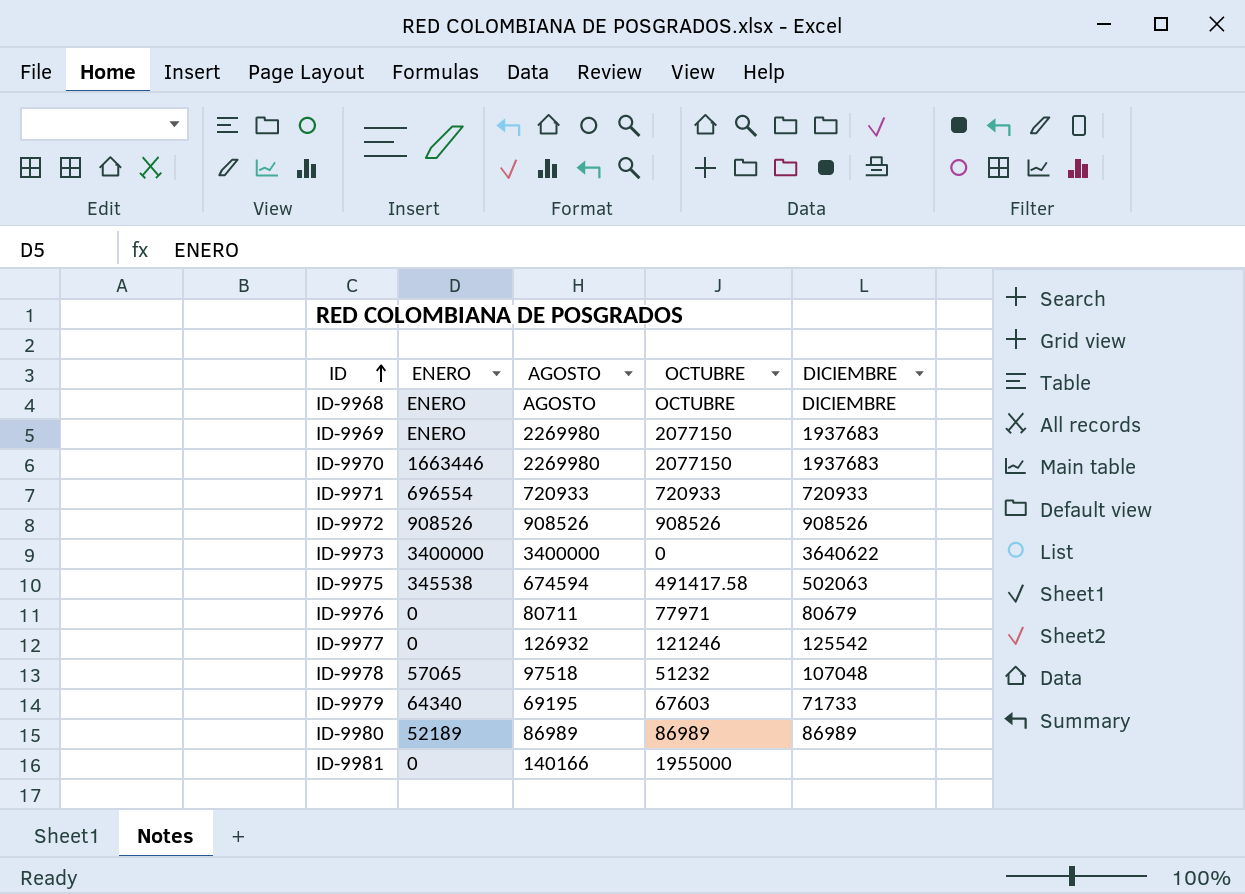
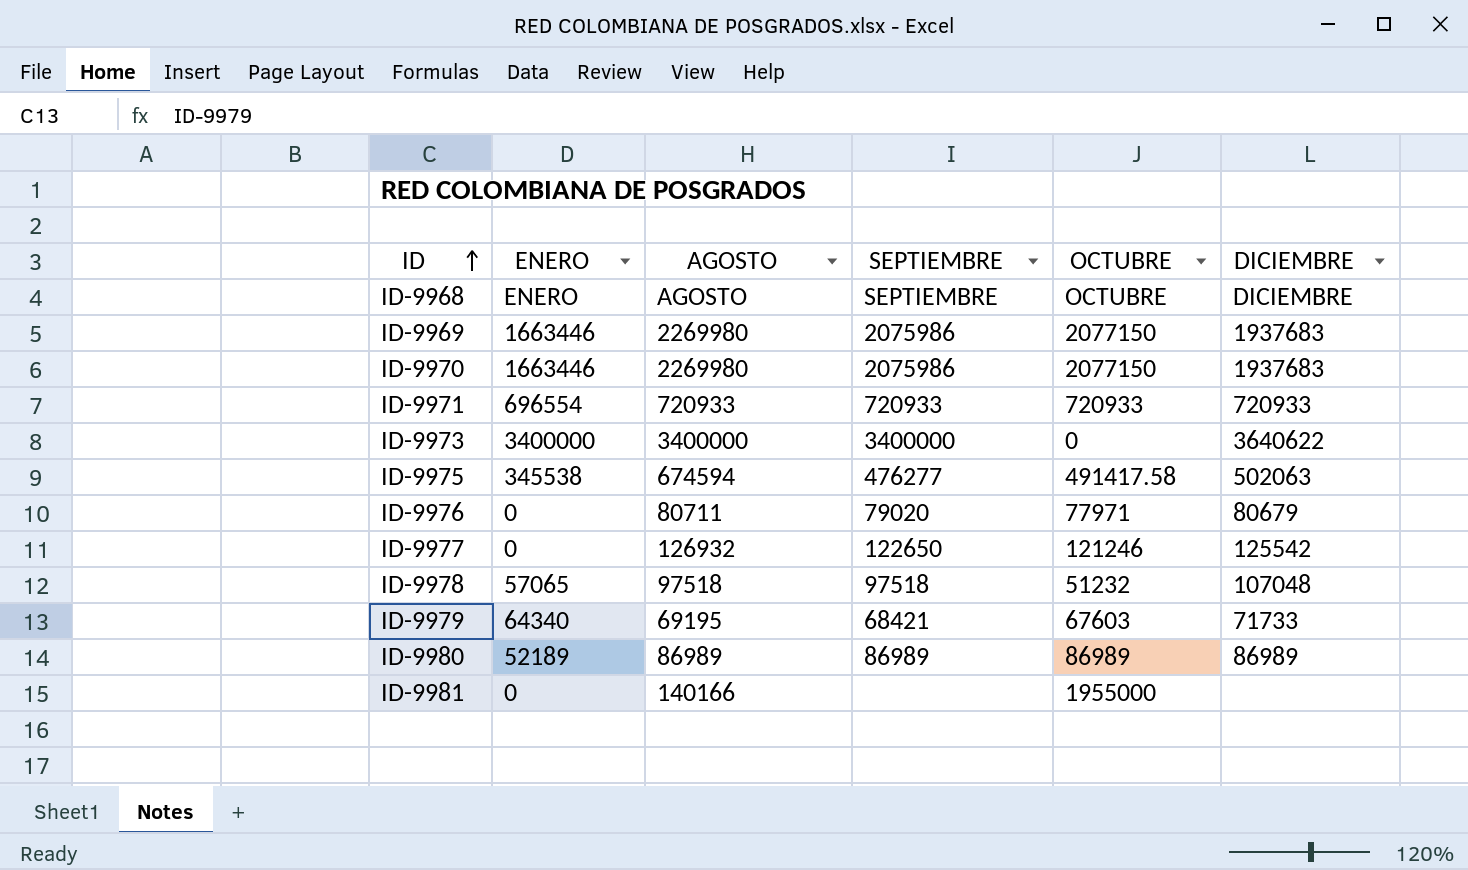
column SEPTIEMBRE | position: none -> 4
row ID-9972: 908526 | 908526 | 908526 | 908526 -> none
ID-9969 | ENERO: ENERO -> 1663446

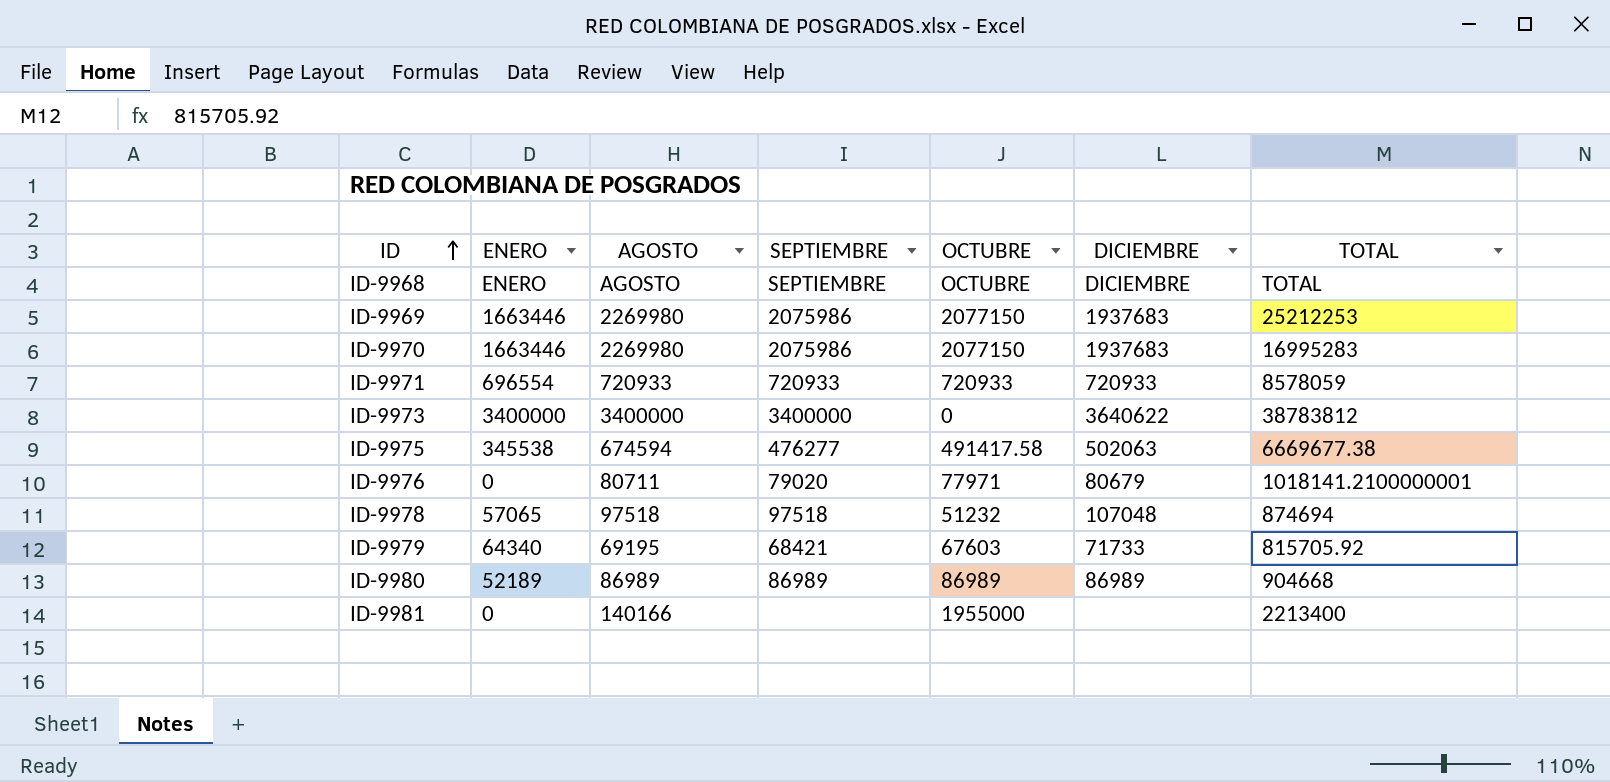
column TOTAL | position: none -> 7
row ID-9977: 0 | 126932 | 122650 | 121246 | 125542 -> none

